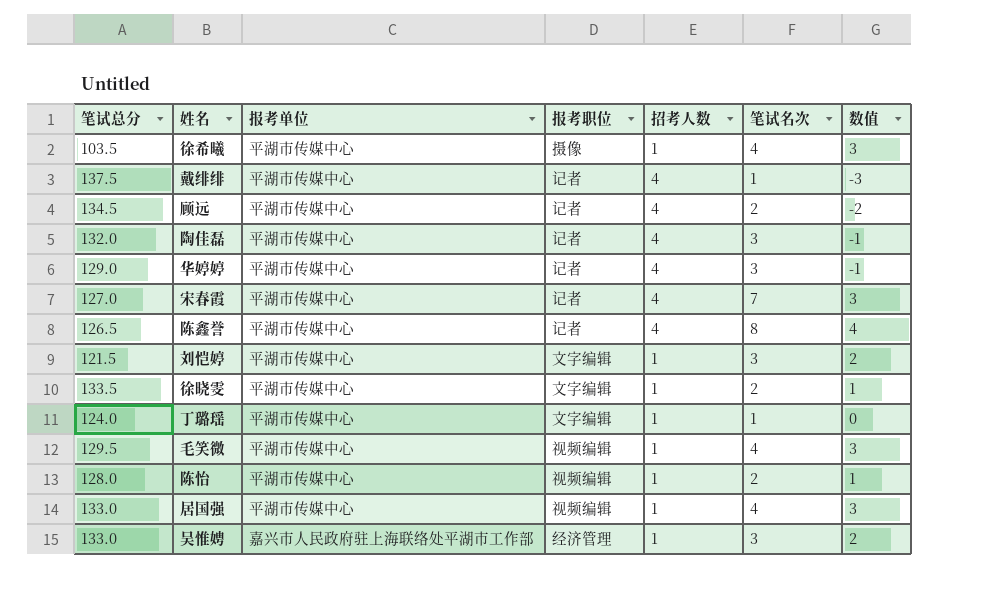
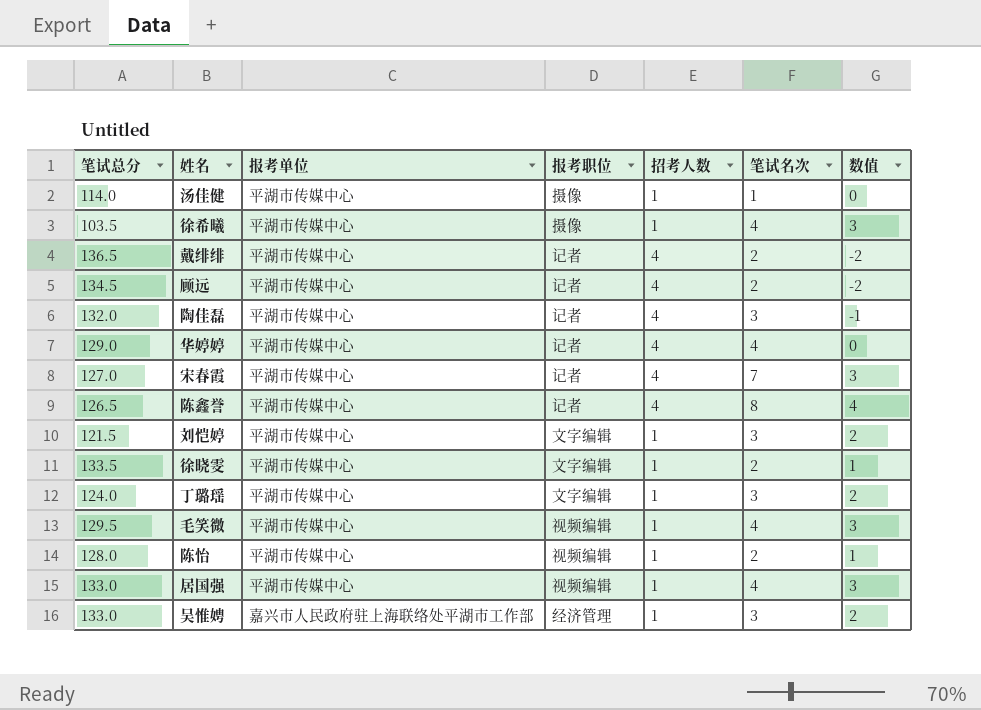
row 汤佳健: none -> 114.0 | 平湖市传媒中心 | 摄像 | 1 | 1 | 0
戴绯绯 | 笔试总分: 137.5 -> 136.5
戴绯绯 | 笔试名次: 1 -> 2
戴绯绯 | 数值: -3 -> -2
华婷婷 | 笔试名次: 3 -> 4
华婷婷 | 数值: -1 -> 0
丁璐瑶 | 笔试名次: 1 -> 3
丁璐瑶 | 数值: 0 -> 2

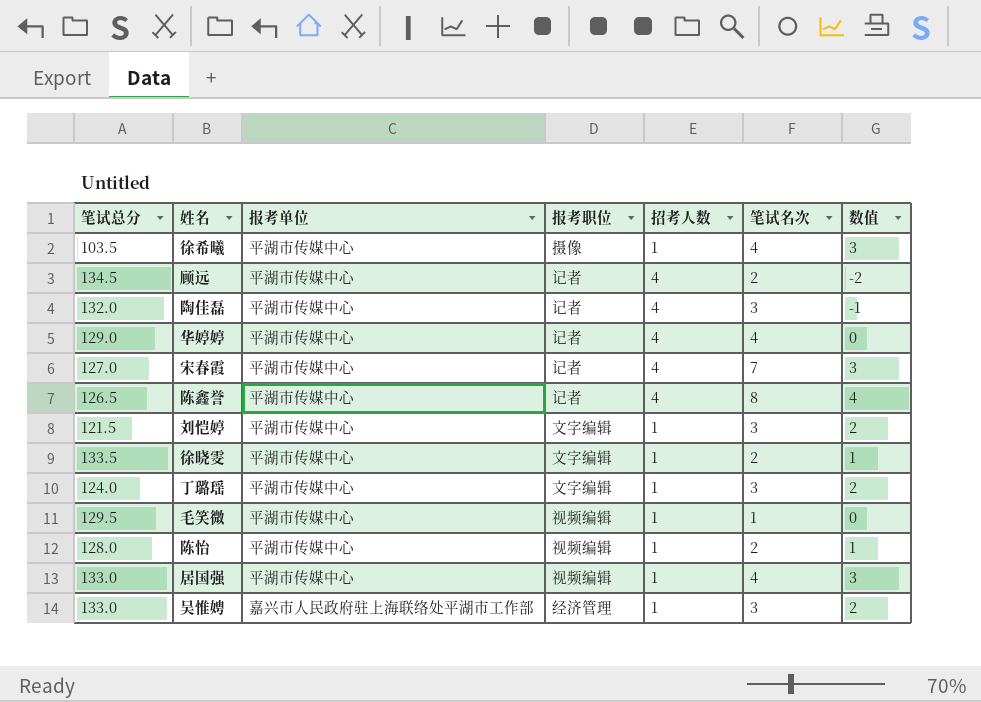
row 汤佳健: 114.0 | 平湖市传媒中心 | 摄像 | 1 | 1 | 0 -> none
row 戴绯绯: 136.5 | 平湖市传媒中心 | 记者 | 4 | 2 | -2 -> none
毛笑微 | 笔试名次: 4 -> 1
毛笑微 | 数值: 3 -> 0

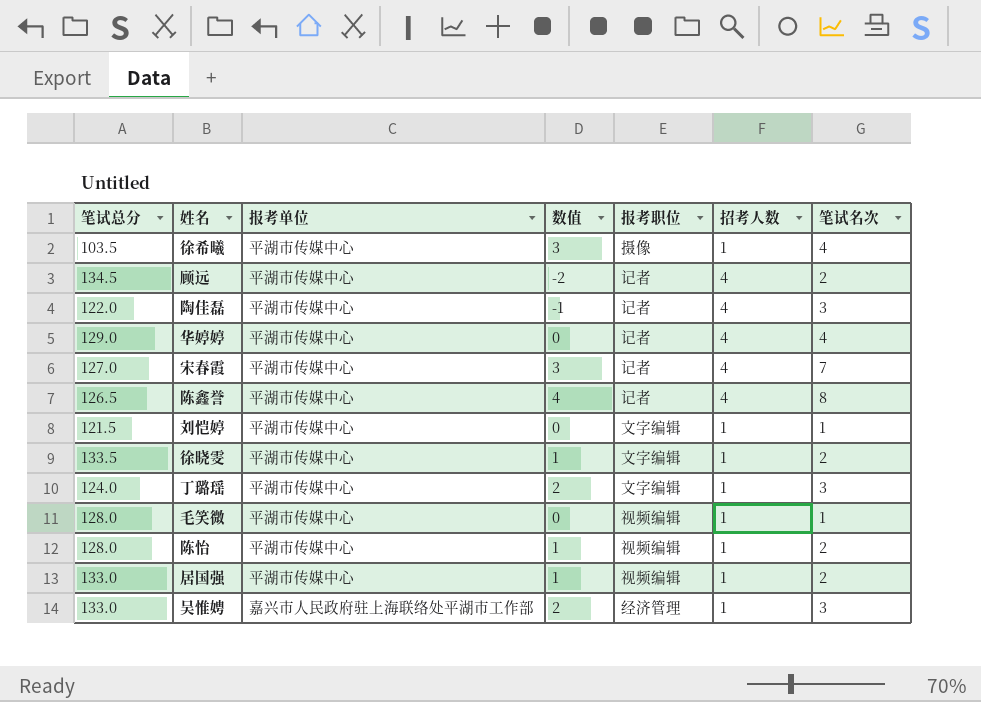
column 数值 | position: 7 -> 4
陶佳磊 | 笔试总分: 132.0 -> 122.0
刘恺婷 | 数值: 2 -> 0
刘恺婷 | 笔试名次: 3 -> 1
毛笑微 | 笔试总分: 129.5 -> 128.0
居国强 | 数值: 3 -> 1
居国强 | 笔试名次: 4 -> 2

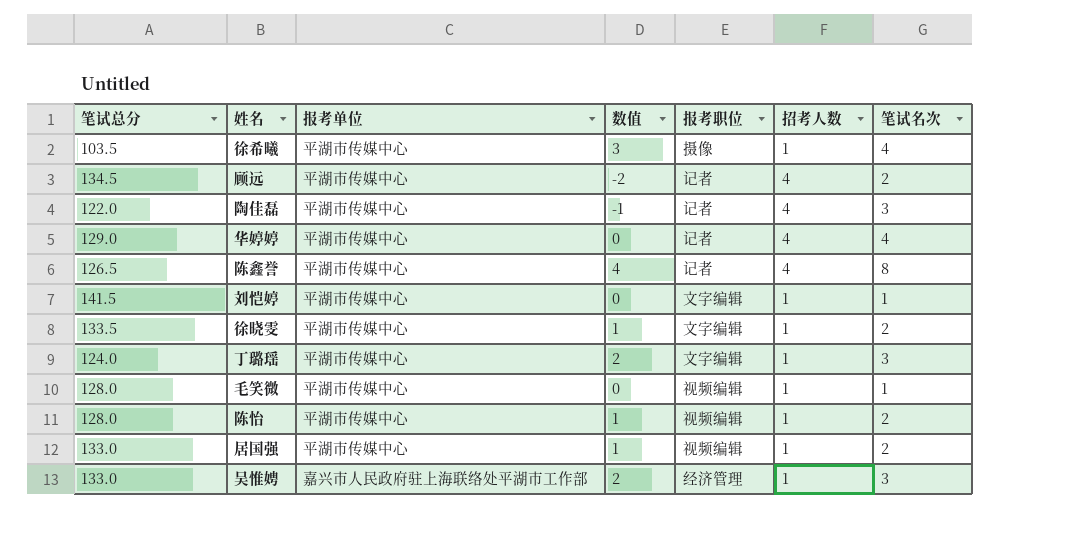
row 宋春霞: 127.0 | 平湖市传媒中心 | 3 | 记者 | 4 | 7 -> none
刘恺婷 | 笔试总分: 121.5 -> 141.5

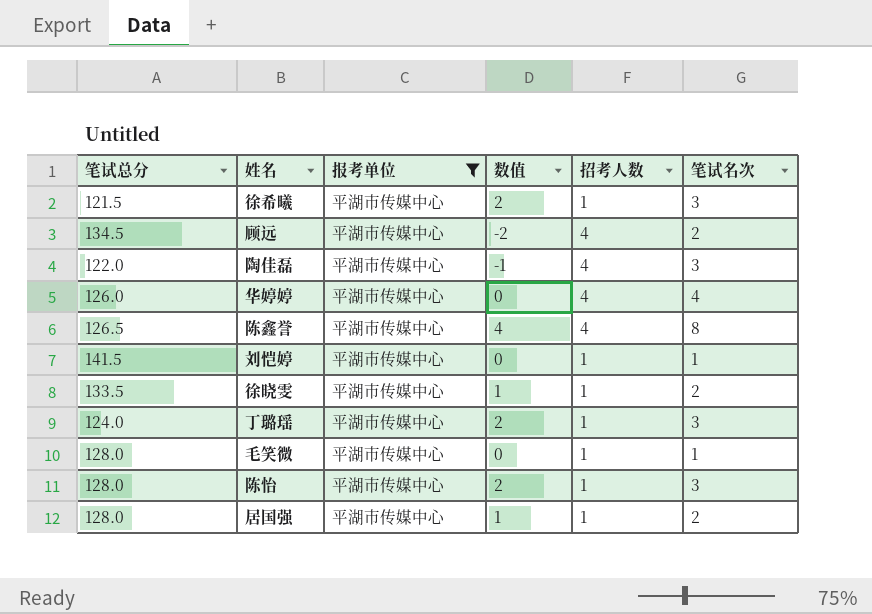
filter: none -> 报考单位 = 平湖市传媒中心
column 报考职位 | position: 5 -> none
徐希曦 | 笔试总分: 103.5 -> 121.5
徐希曦 | 数值: 3 -> 2
徐希曦 | 笔试名次: 4 -> 3
华婷婷 | 笔试总分: 129.0 -> 126.0
陈怡 | 数值: 1 -> 2
陈怡 | 笔试名次: 2 -> 3
居国强 | 笔试总分: 133.0 -> 128.0

